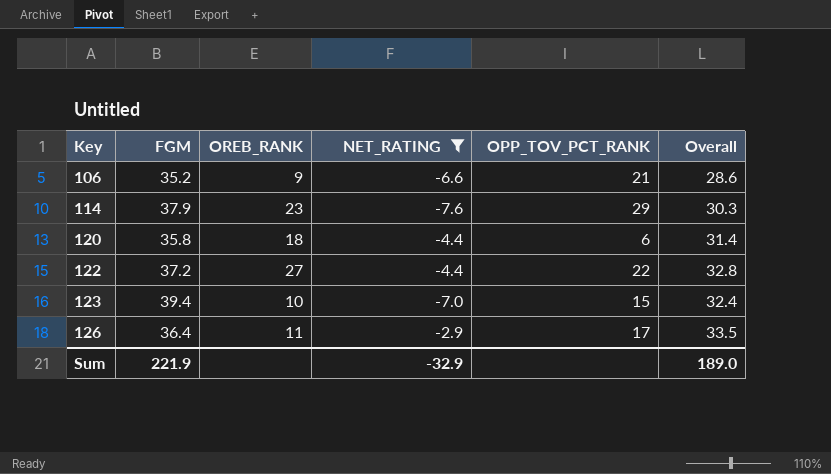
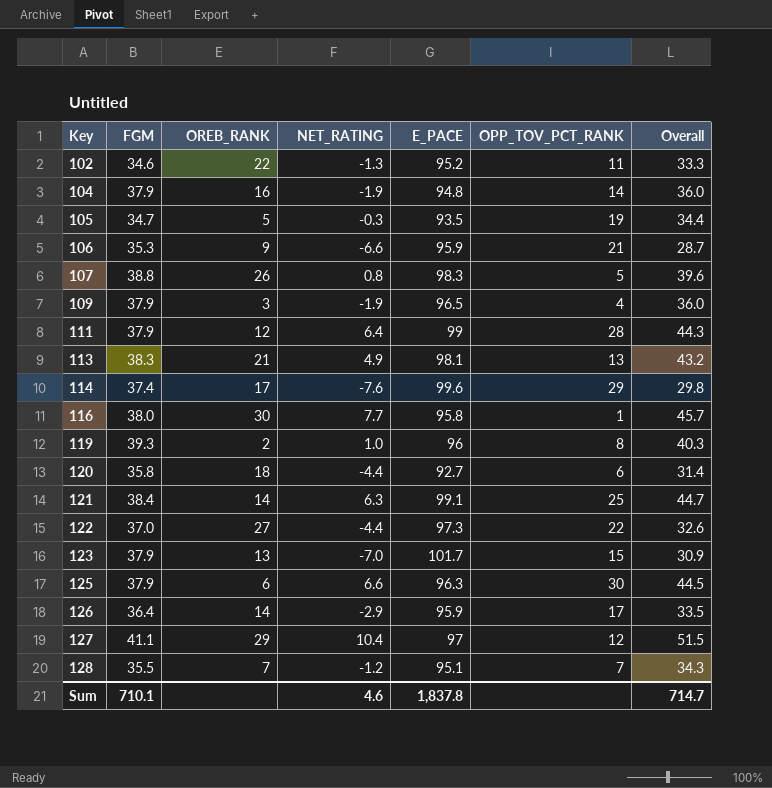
filter: NET_RATING <= -2.9 -> none
column E_PACE | position: none -> 5
106 | FGM: 35.2 -> 35.3
106 | Overall: 28.6 -> 28.7
114 | FGM: 37.9 -> 37.4
114 | OREB_RANK: 23 -> 17
114 | Overall: 30.3 -> 29.8
122 | FGM: 37.2 -> 37.0
122 | Overall: 32.8 -> 32.6
123 | FGM: 39.4 -> 37.9
123 | OREB_RANK: 10 -> 13
123 | Overall: 32.4 -> 30.9
126 | OREB_RANK: 11 -> 14
Sum | FGM: 221.9 -> 710.1
Sum | NET_RATING: -32.9 -> 4.6
Sum | Overall: 189.0 -> 714.7

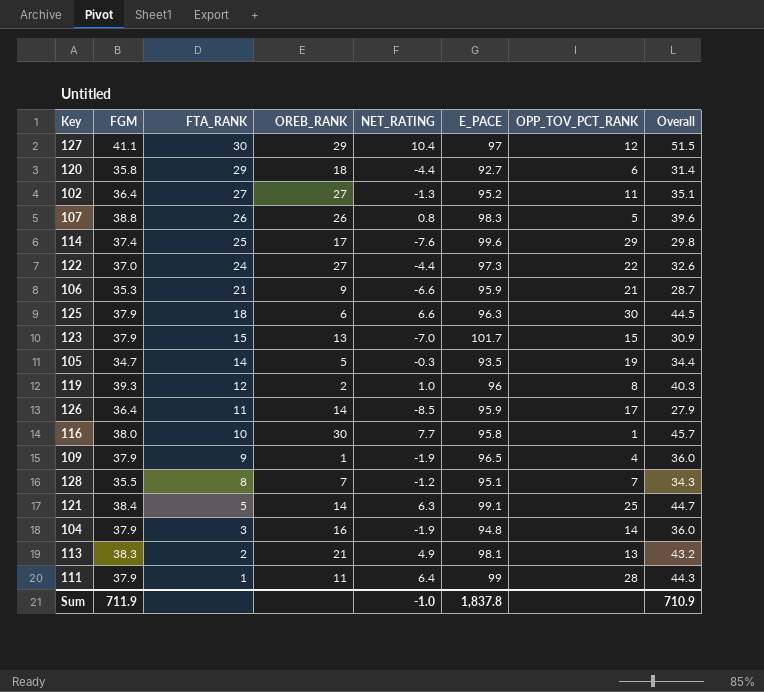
row order: Key ascending -> FTA_RANK descending
column FTA_RANK | position: none -> 3
102 | FGM: 34.6 -> 36.4
102 | OREB_RANK: 22 -> 27
102 | Overall: 33.3 -> 35.1
126 | NET_RATING: -2.9 -> -8.5
126 | Overall: 33.5 -> 27.9
109 | OREB_RANK: 3 -> 1
111 | OREB_RANK: 12 -> 11
Sum | FGM: 710.1 -> 711.9
Sum | NET_RATING: 4.6 -> -1.0
Sum | Overall: 714.7 -> 710.9

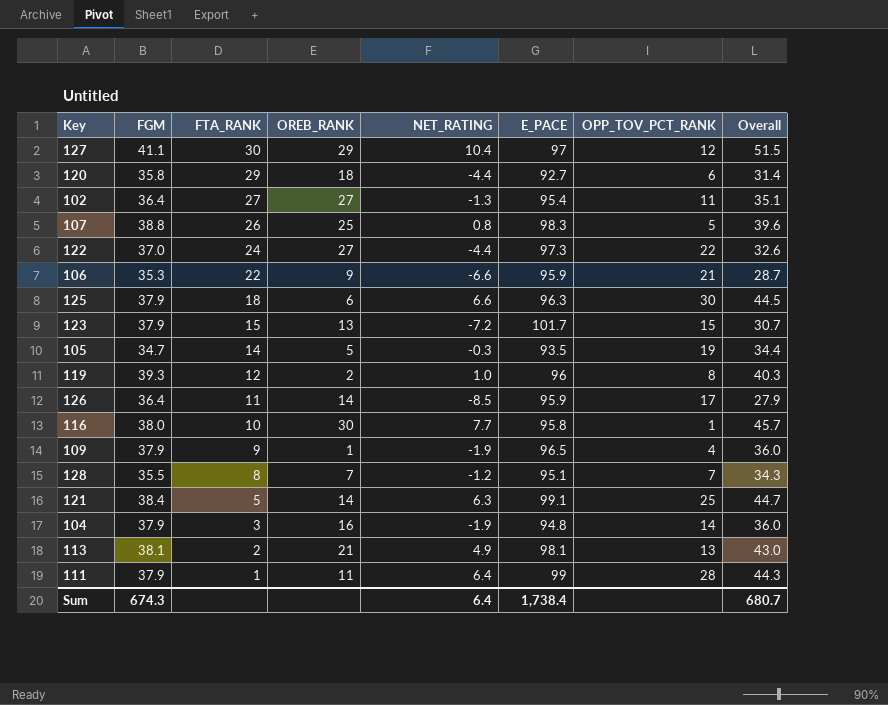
row 114: 37.4 | 25 | 17 | -7.6 | 99.6 | 29 | 29.8 -> none
102 | E_PACE: 95.2 -> 95.4
107 | OREB_RANK: 26 -> 25
106 | FTA_RANK: 21 -> 22
123 | NET_RATING: -7.0 -> -7.2
123 | Overall: 30.9 -> 30.7
113 | FGM: 38.3 -> 38.1
113 | Overall: 43.2 -> 43.0
Sum | FGM: 711.9 -> 674.3
Sum | NET_RATING: -1.0 -> 6.4
Sum | E_PACE: 1,837.8 -> 1,738.4
Sum | Overall: 710.9 -> 680.7

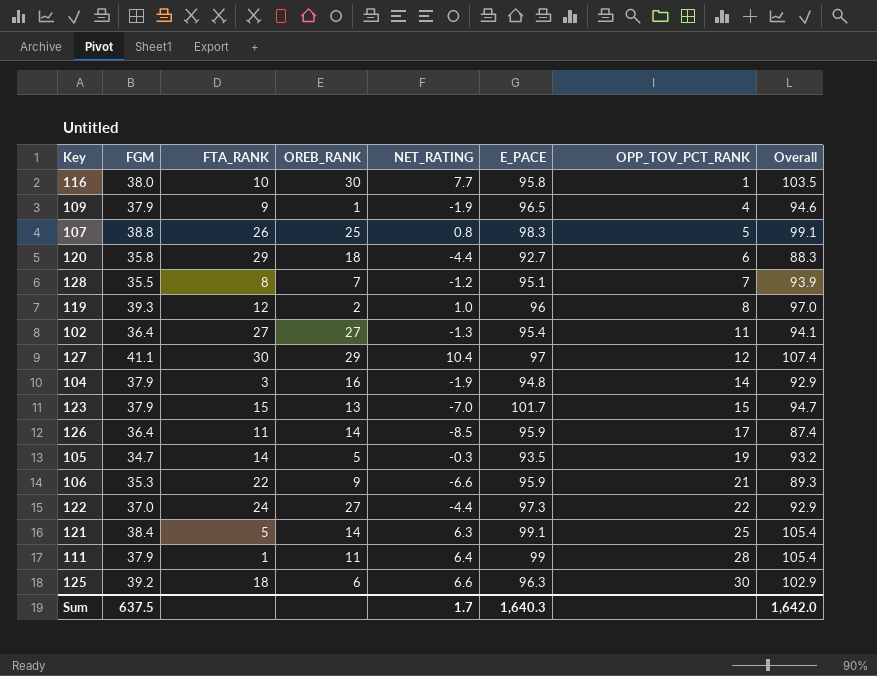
row order: FTA_RANK descending -> OPP_TOV_PCT_RANK ascending
column Overall | formula: [FGM] + [NET_RATING] -> [NET_RATING] + [E_PACE]
row 113: 38.1 | 2 | 21 | 4.9 | 98.1 | 13 | 43.0 -> none
123 | NET_RATING: -7.2 -> -7.0
125 | FGM: 37.9 -> 39.2
Sum | FGM: 674.3 -> 637.5
Sum | NET_RATING: 6.4 -> 1.7
Sum | E_PACE: 1,738.4 -> 1,640.3
Sum | Overall: 680.7 -> 1,642.0

